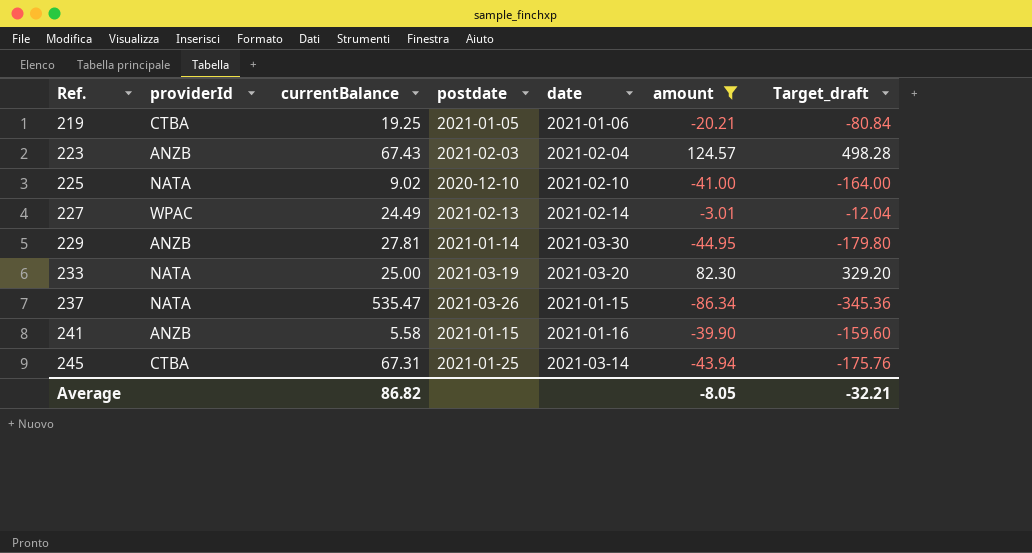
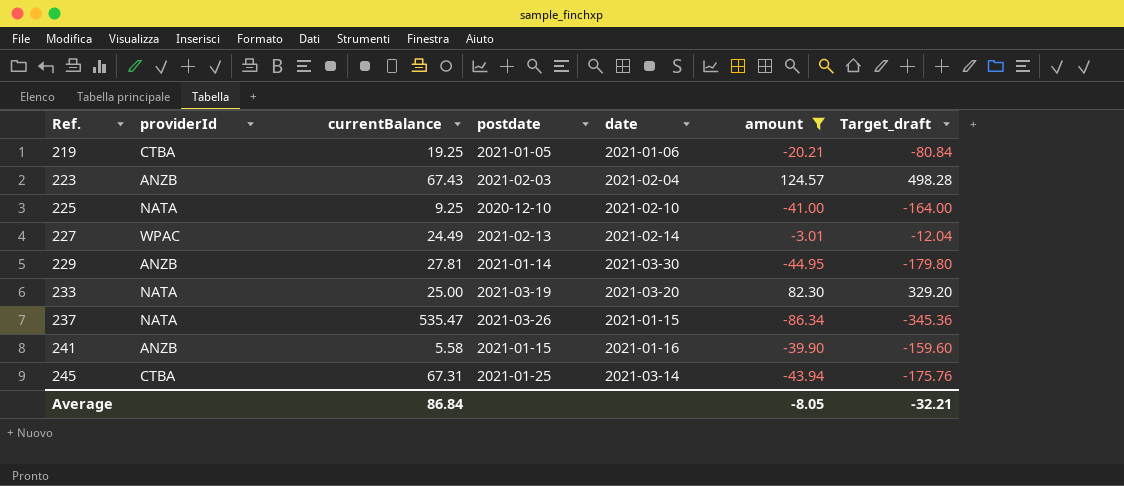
225 | currentBalance: 9.02 -> 9.25
Average | currentBalance: 86.82 -> 86.84

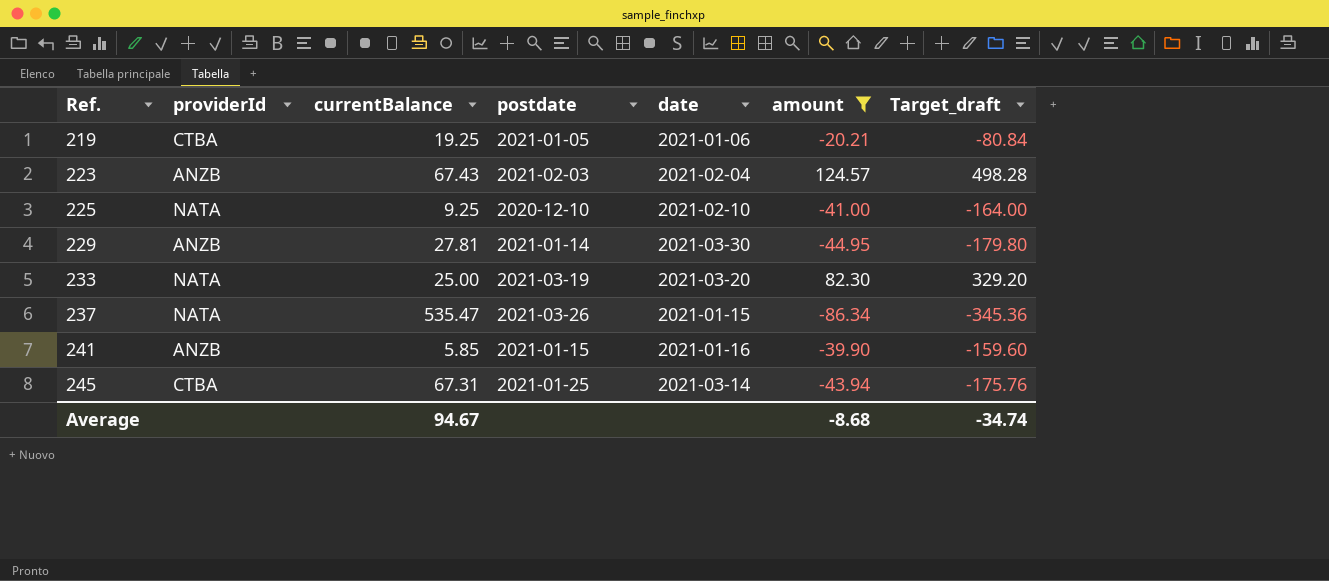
row 227: WPAC | 24.49 | 2021-02-13 | 2021-02-14 | -3.01 | -12.04 -> none
241 | currentBalance: 5.58 -> 5.85
Average | currentBalance: 86.84 -> 94.67
Average | amount: -8.05 -> -8.68
Average | Target_draft: -32.21 -> -34.74

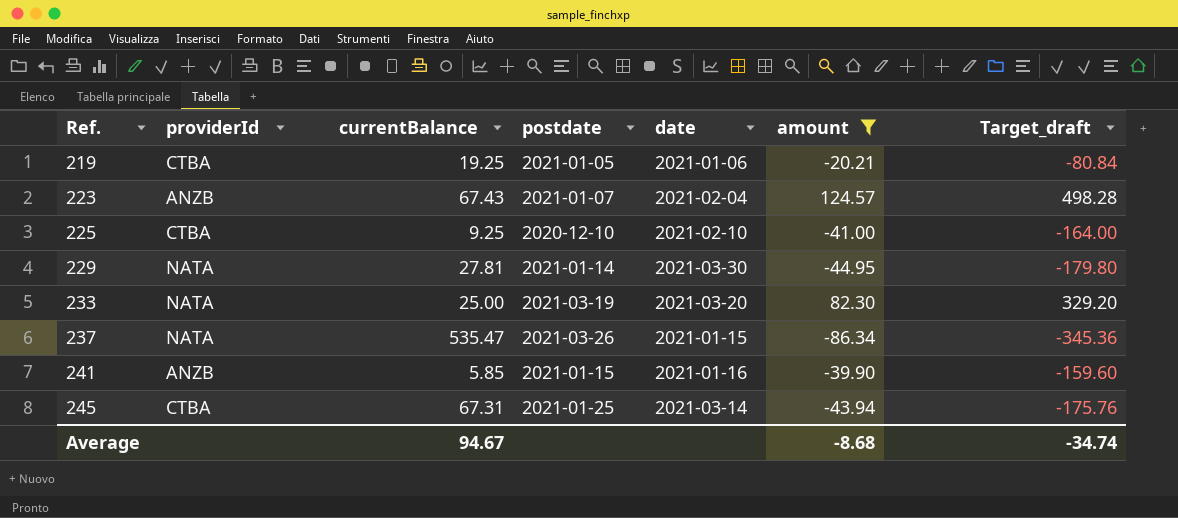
223 | postdate: 2021-02-03 -> 2021-01-07
225 | providerId: NATA -> CTBA
229 | providerId: ANZB -> NATA

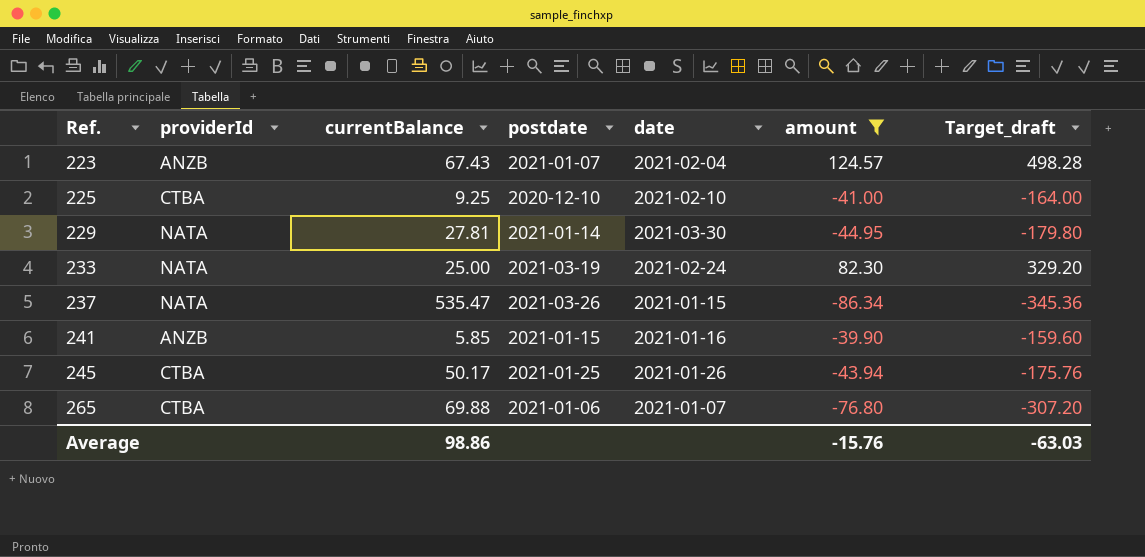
row 219: CTBA | 19.25 | 2021-01-05 | 2021-01-06 | -20.21 | -80.84 -> none
233 | date: 2021-03-20 -> 2021-02-24
245 | currentBalance: 67.31 -> 50.17
245 | date: 2021-03-14 -> 2021-01-26
row 265: none -> CTBA | 69.88 | 2021-01-06 | 2021-01-07 | -76.80 | -307.20
Average | currentBalance: 94.67 -> 98.86
Average | amount: -8.68 -> -15.76
Average | Target_draft: -34.74 -> -63.03

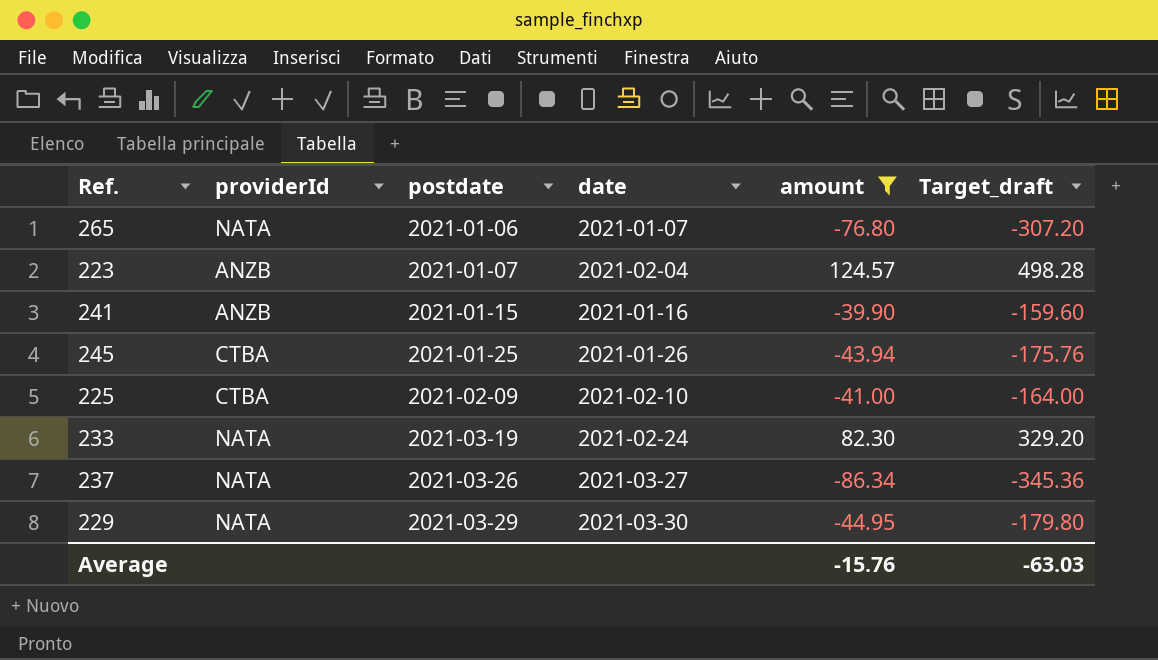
row order: Ref. ascending -> postdate ascending
column currentBalance | position: 3 -> none
265 | providerId: CTBA -> NATA
225 | postdate: 2020-12-10 -> 2021-02-09
237 | date: 2021-01-15 -> 2021-03-27
229 | postdate: 2021-01-14 -> 2021-03-29

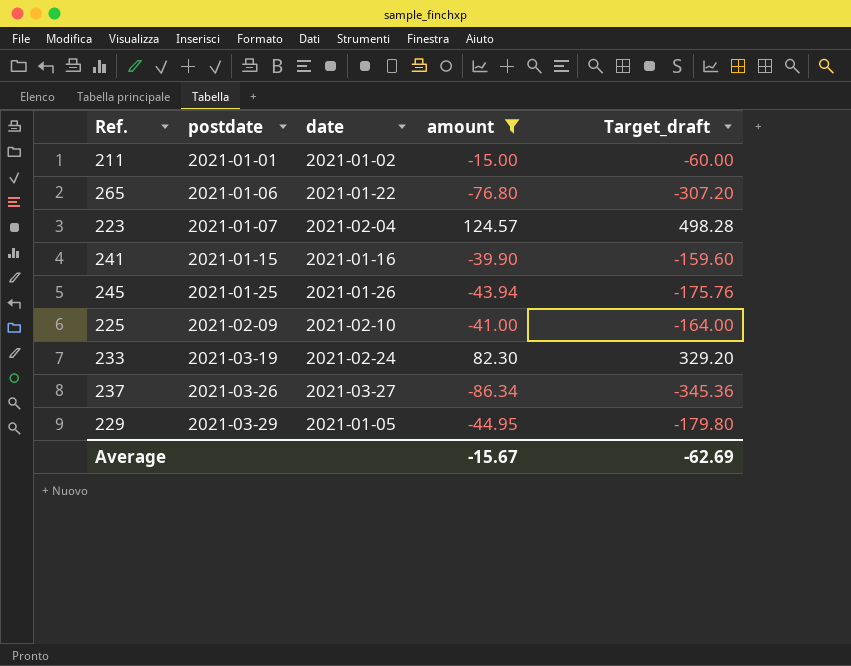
column providerId | position: 2 -> none
row 211: none -> 2021-01-01 | 2021-01-02 | -15.00 | -60.00
265 | date: 2021-01-07 -> 2021-01-22
229 | date: 2021-03-30 -> 2021-01-05
Average | amount: -15.76 -> -15.67
Average | Target_draft: -63.03 -> -62.69

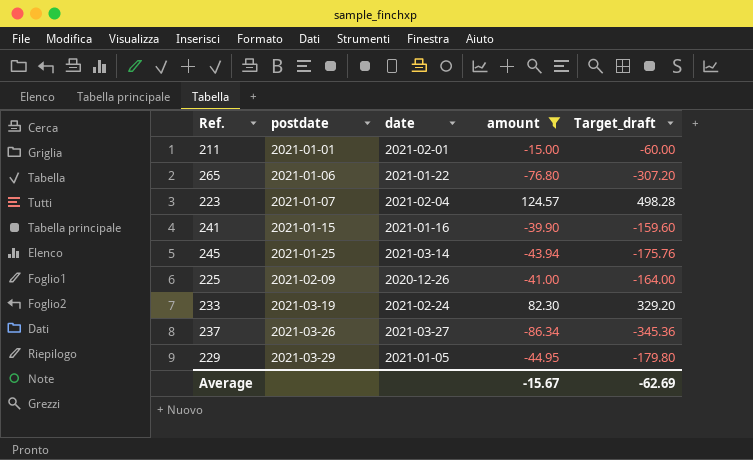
211 | date: 2021-01-02 -> 2021-02-01
245 | date: 2021-01-26 -> 2021-03-14
225 | date: 2021-02-10 -> 2020-12-26

